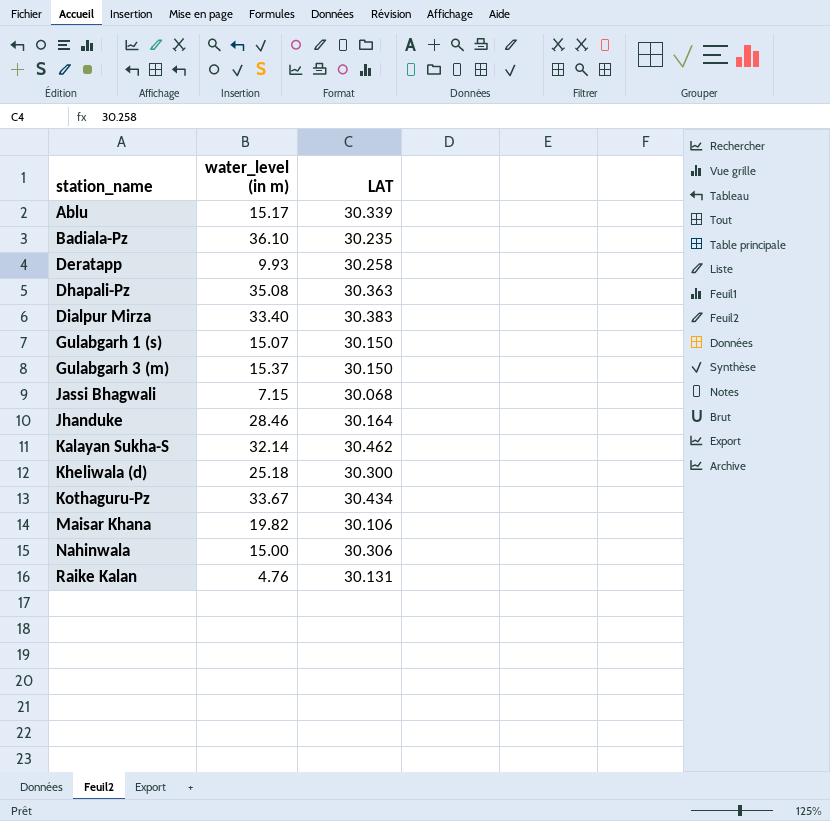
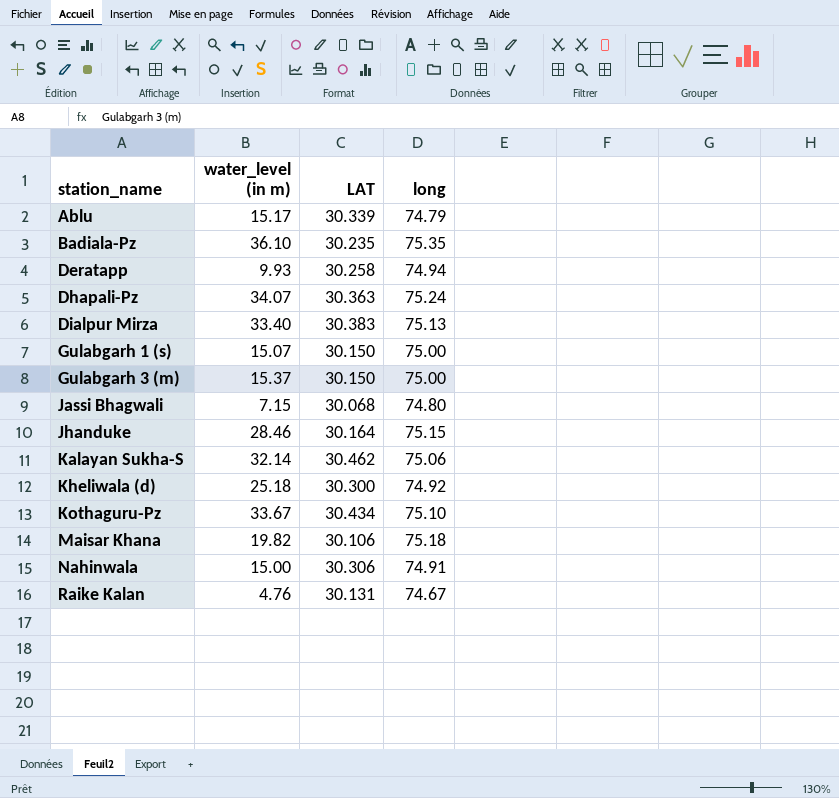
column long | position: none -> 4
Dhapali-Pz | water_level (in m): 35.08 -> 34.07

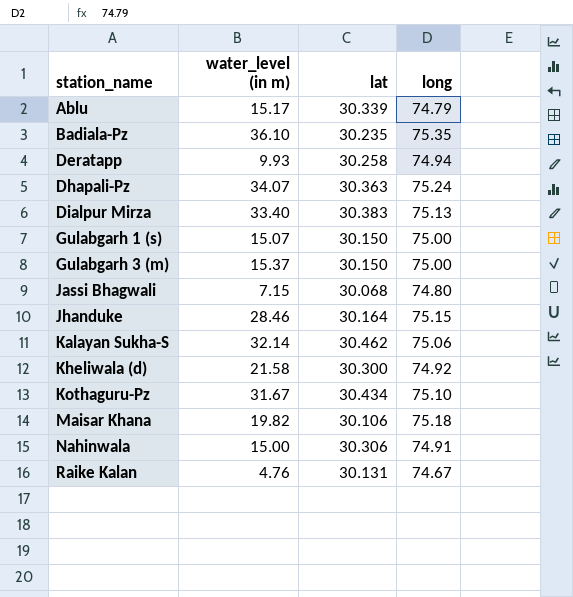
column name: LAT -> lat
Kheliwala (d) | water_level (in m): 25.18 -> 21.58
Kothaguru-Pz | water_level (in m): 33.67 -> 31.67

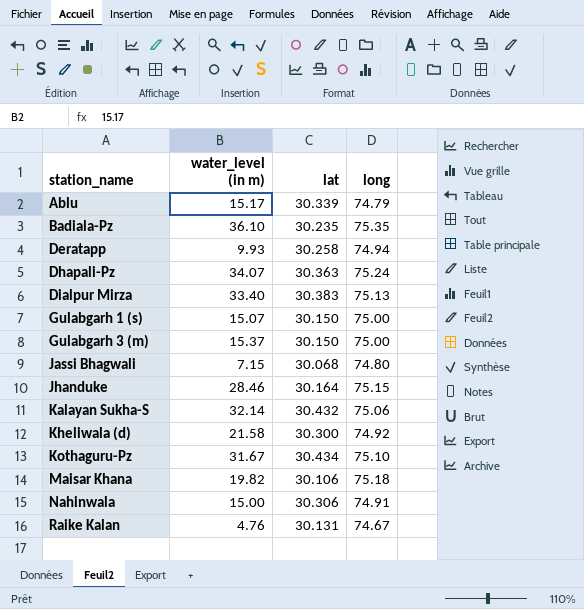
Kalayan Sukha-S | lat: 30.462 -> 30.432

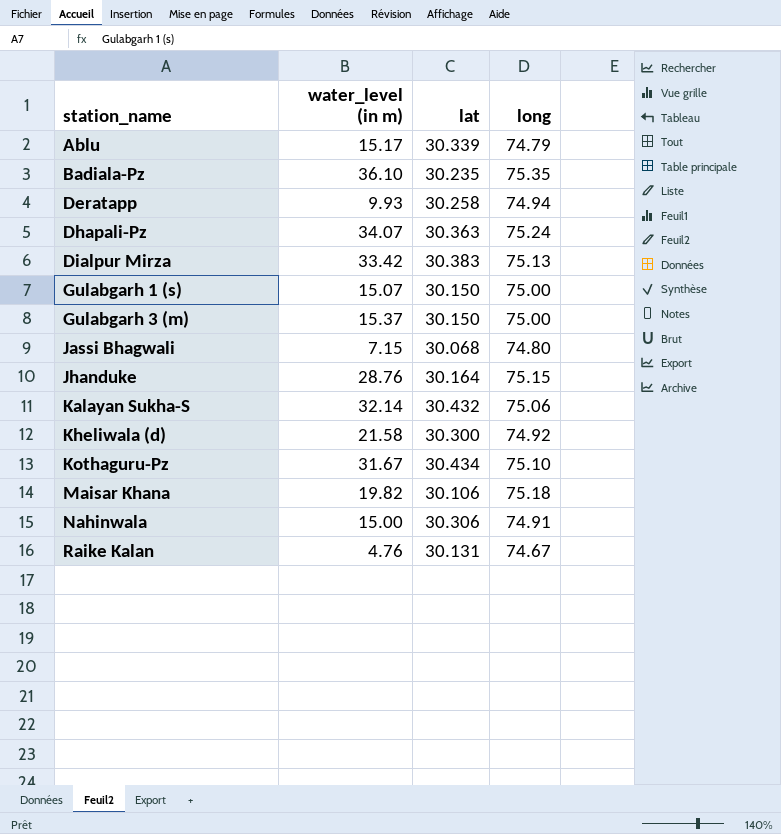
Dialpur Mirza | water_level (in m): 33.40 -> 33.42
Jhanduke | water_level (in m): 28.46 -> 28.76

